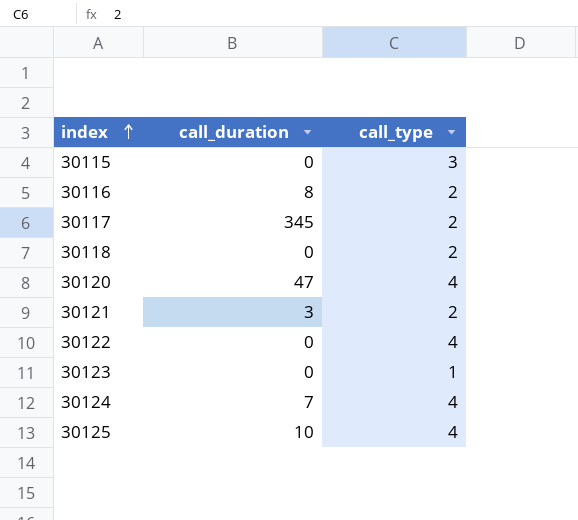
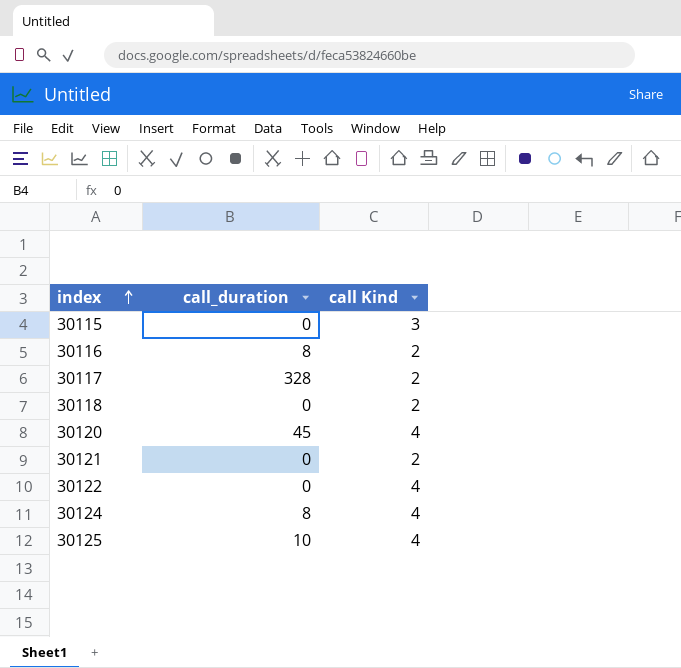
column name: call_type -> call Kind
row 30123: 0 | 1 -> none
30117 | call_duration: 345 -> 328
30120 | call_duration: 47 -> 45
30121 | call_duration: 3 -> 0
30124 | call_duration: 7 -> 8

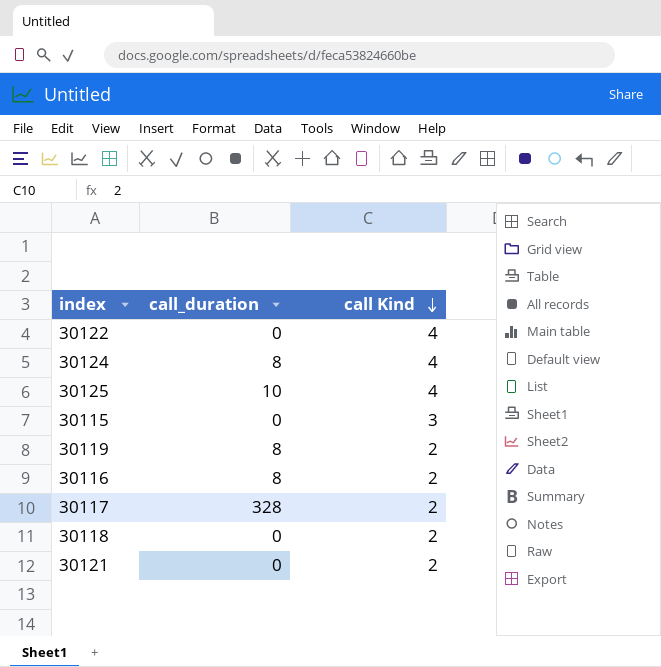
row order: index ascending -> call Kind descending
row 30120: 45 | 4 -> none
row 30119: none -> 8 | 2

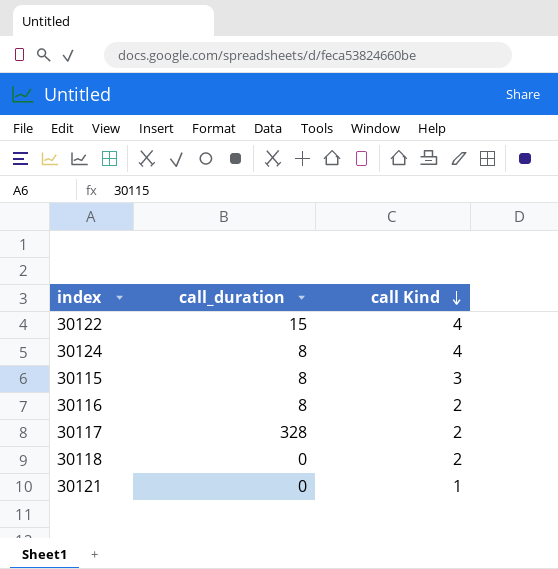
row 30125: 10 | 4 -> none
row 30119: 8 | 2 -> none
30122 | call_duration: 0 -> 15
30115 | call_duration: 0 -> 8
30121 | call Kind: 2 -> 1

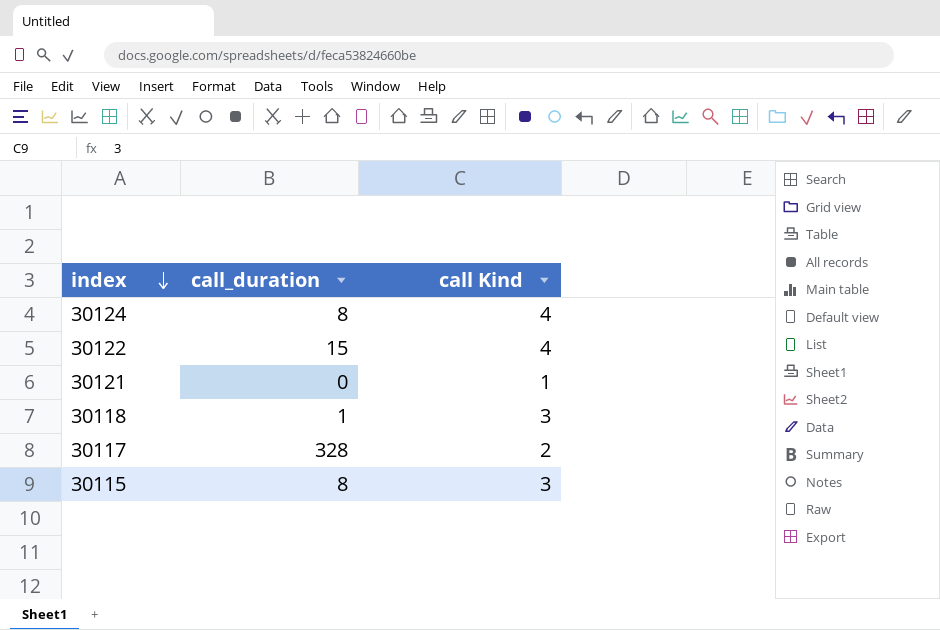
row order: call Kind descending -> index descending
row 30116: 8 | 2 -> none
30118 | call_duration: 0 -> 1
30118 | call Kind: 2 -> 3

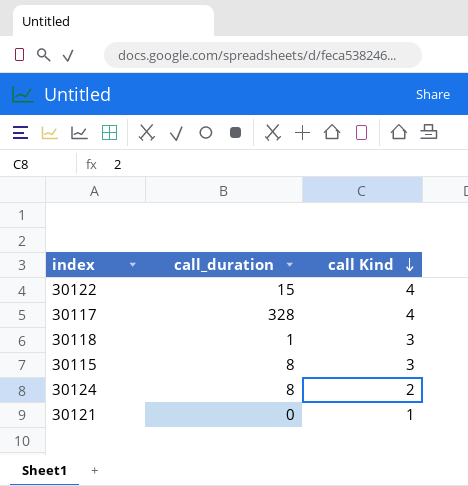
row order: index descending -> call Kind descending
30117 | call Kind: 2 -> 4
30124 | call Kind: 4 -> 2

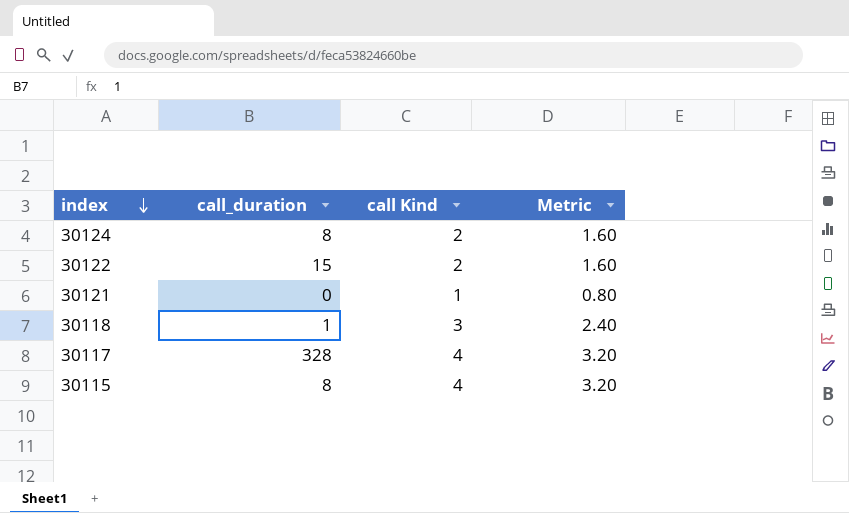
row order: call Kind descending -> index descending
column Metric | formula: none -> [call Kind] * 0.8
30122 | call Kind: 4 -> 2
30115 | call Kind: 3 -> 4

